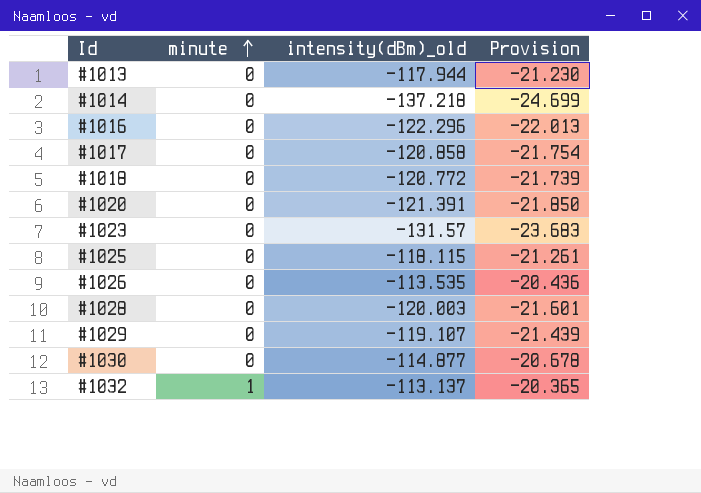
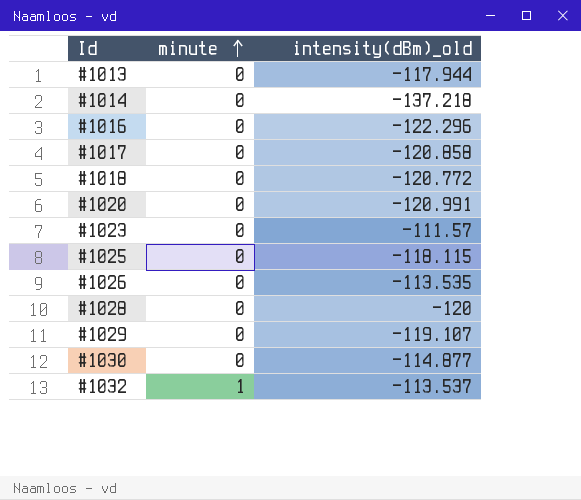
column Provision | formula: [intensity(dBm)_old] * 0.18 -> none
#1020 | intensity(dBm)_old: -121.391 -> -120.991
#1023 | intensity(dBm)_old: -131.57 -> -111.57
#1028 | intensity(dBm)_old: -120.003 -> -120
#1032 | intensity(dBm)_old: -113.137 -> -113.537

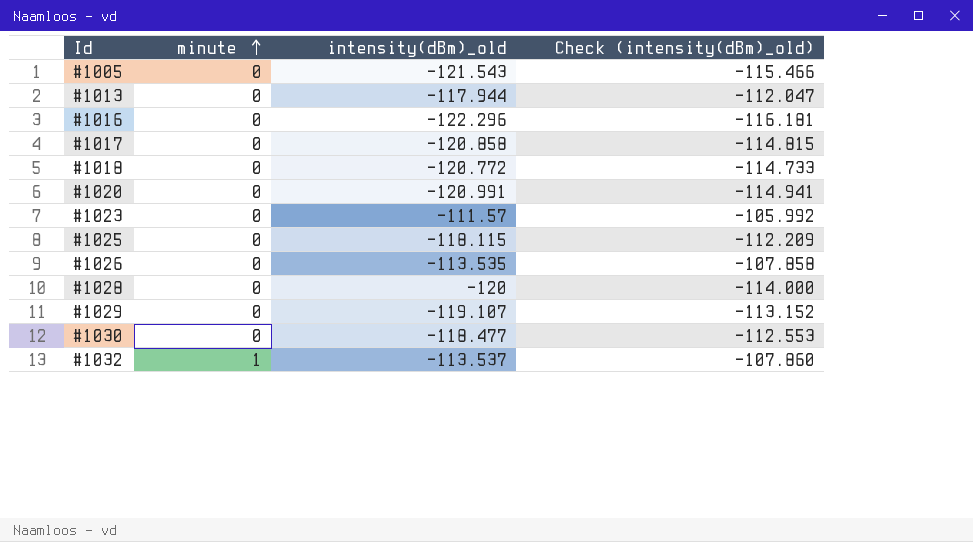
column Check (intensity(dBm)_old) | formula: none -> [intensity(dBm)_old] * 0.95
row #1014: 0 | -137.218 -> none
row #1005: none -> 0 | -121.543 | -115.466
#1030 | intensity(dBm)_old: -114.877 -> -118.477

